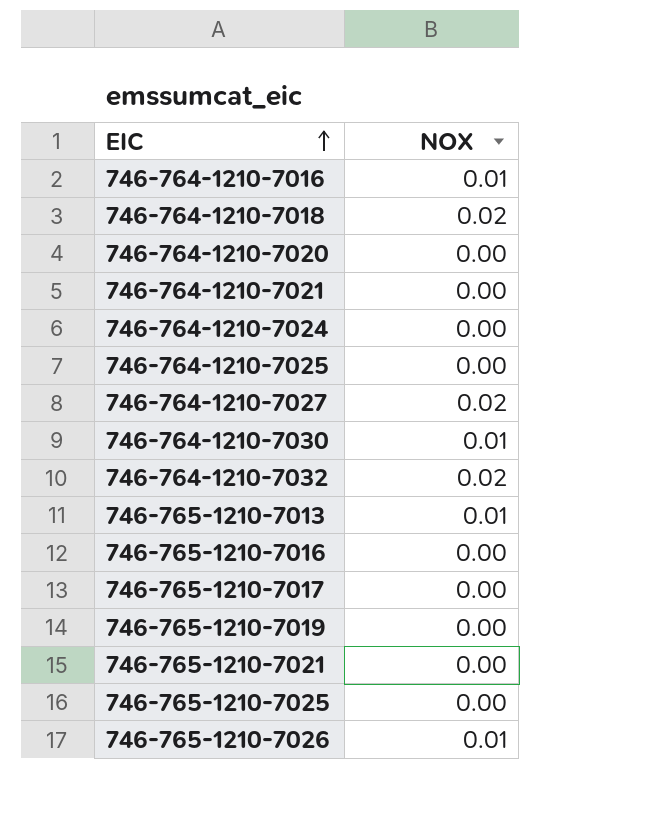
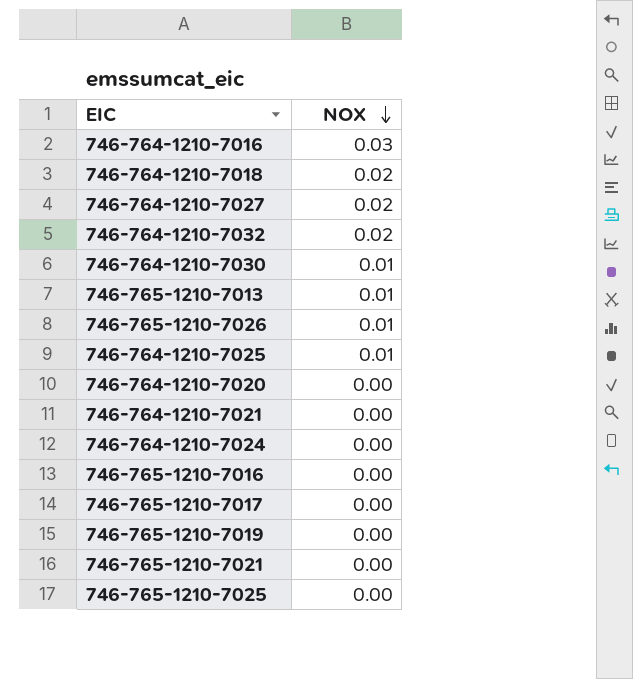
row order: EIC ascending -> NOX descending
746-764-1210-7016 | NOX: 0.01 -> 0.03
746-764-1210-7025 | NOX: 0.00 -> 0.01

